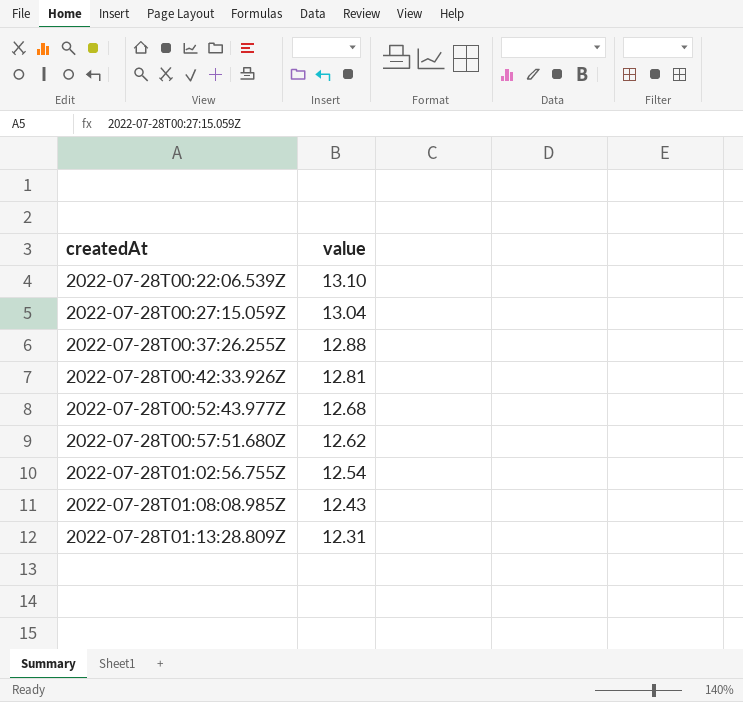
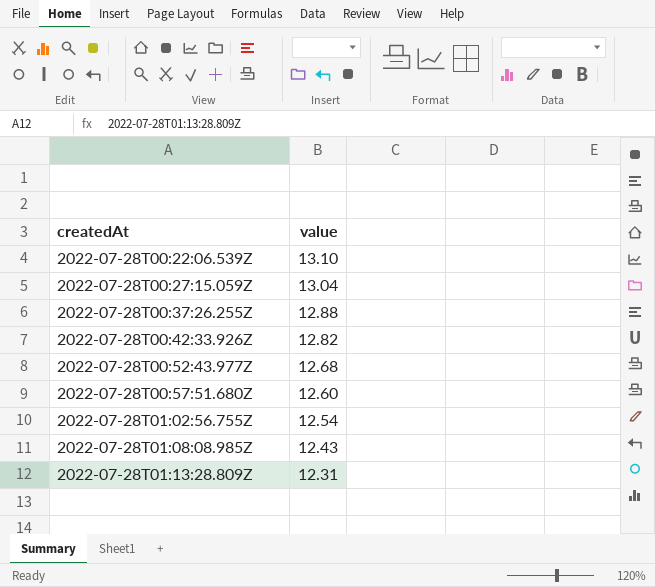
2022-07-28T00:42:33.926Z | value: 12.81 -> 12.82
2022-07-28T00:57:51.680Z | value: 12.62 -> 12.60

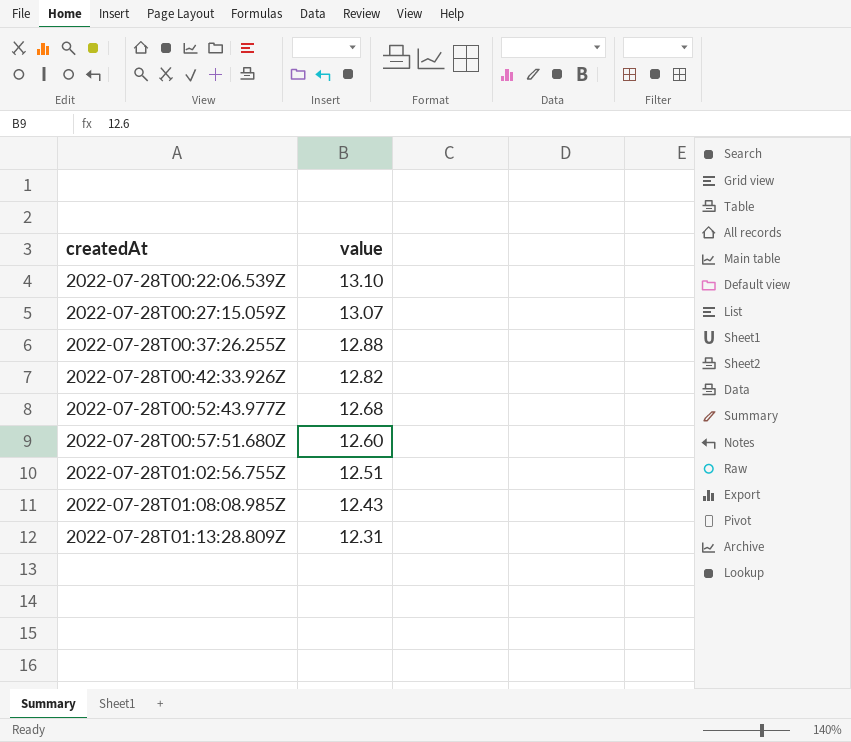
2022-07-28T00:27:15.059Z | value: 13.04 -> 13.07
2022-07-28T01:02:56.755Z | value: 12.54 -> 12.51

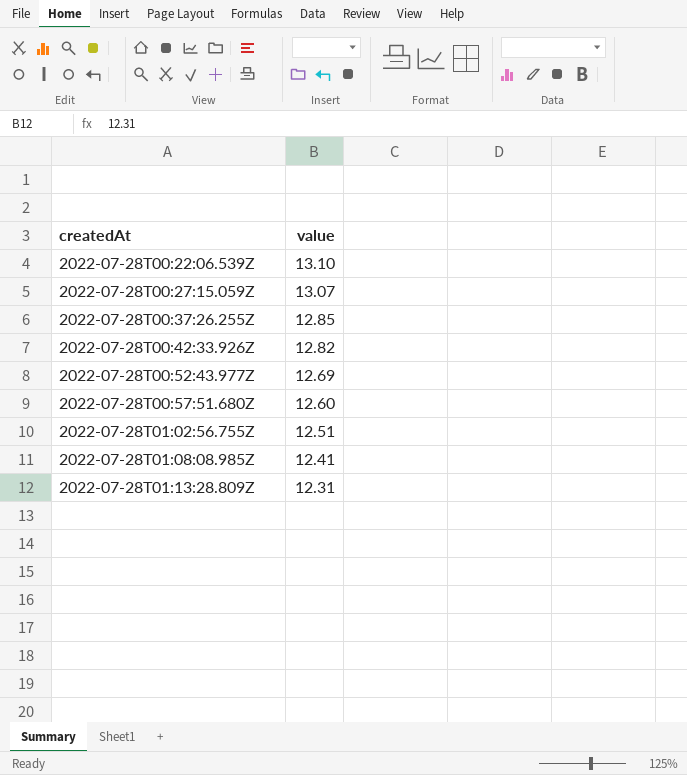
2022-07-28T00:37:26.255Z | value: 12.88 -> 12.85
2022-07-28T00:52:43.977Z | value: 12.68 -> 12.69
2022-07-28T01:08:08.985Z | value: 12.43 -> 12.41

